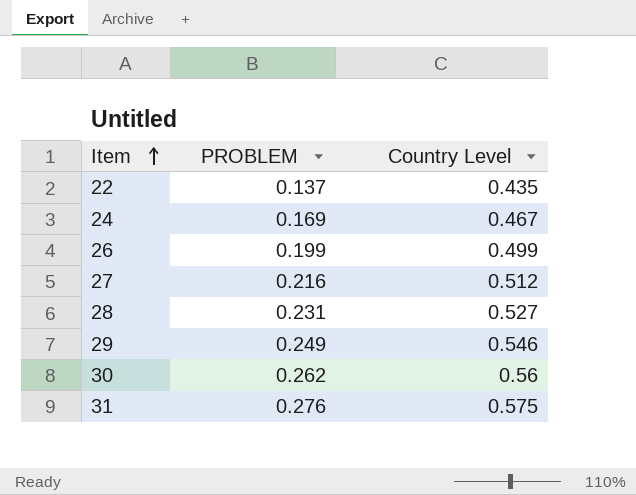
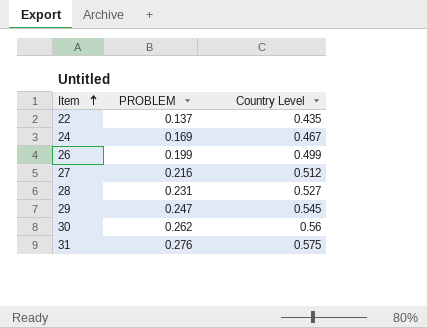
29 | PROBLEM: 0.249 -> 0.247
29 | Country Level: 0.546 -> 0.545

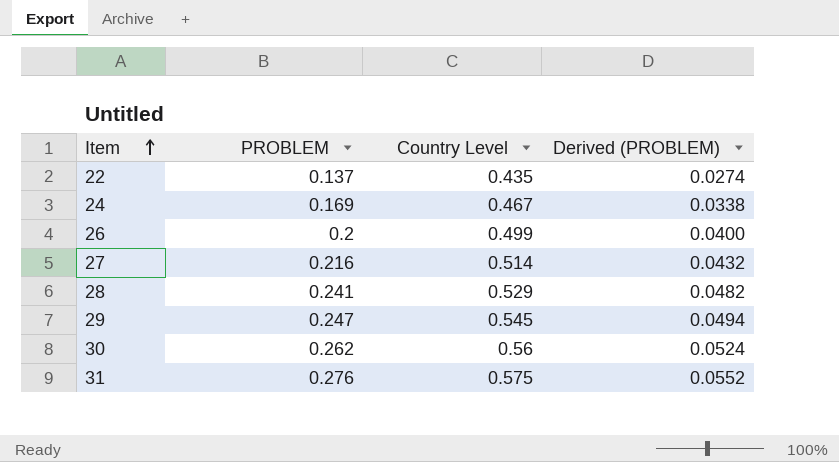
column Derived (PROBLEM) | formula: none -> [PROBLEM] * 0.2
26 | PROBLEM: 0.199 -> 0.2
27 | Country Level: 0.512 -> 0.514
28 | PROBLEM: 0.231 -> 0.241
28 | Country Level: 0.527 -> 0.529

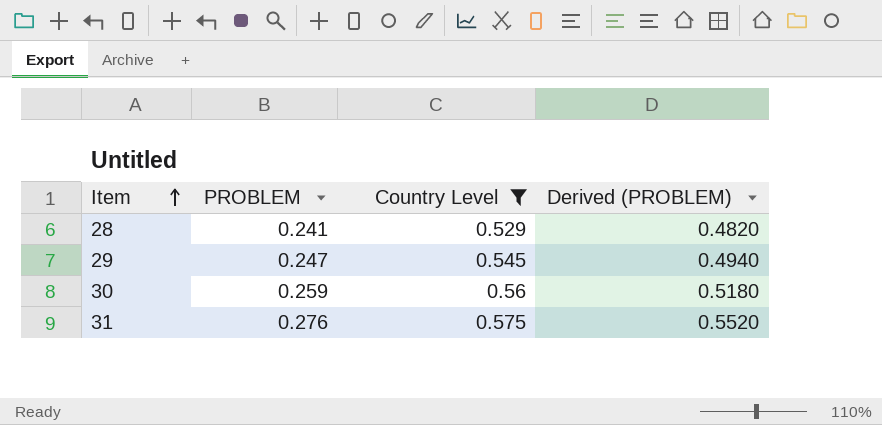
filter: none -> Country Level >= 0.529
column Derived (PROBLEM) | formula: [PROBLEM] * 0.2 -> [PROBLEM] * 2
30 | PROBLEM: 0.262 -> 0.259

